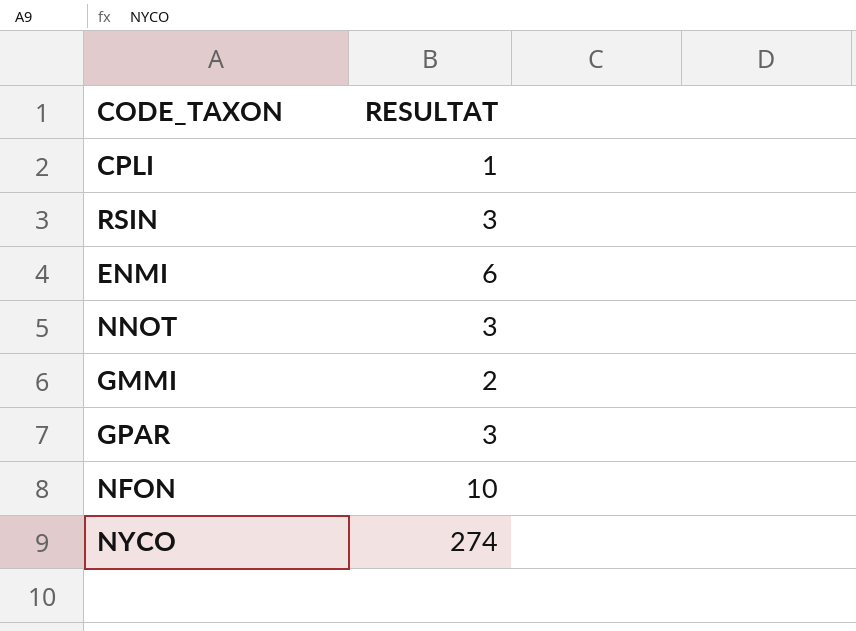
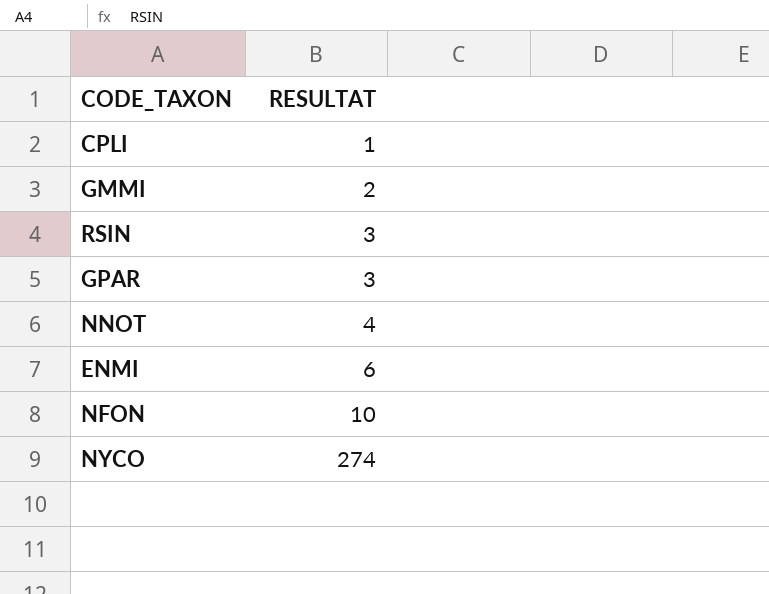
row order: none -> RESULTAT ascending
NNOT | RESULTAT: 3 -> 4

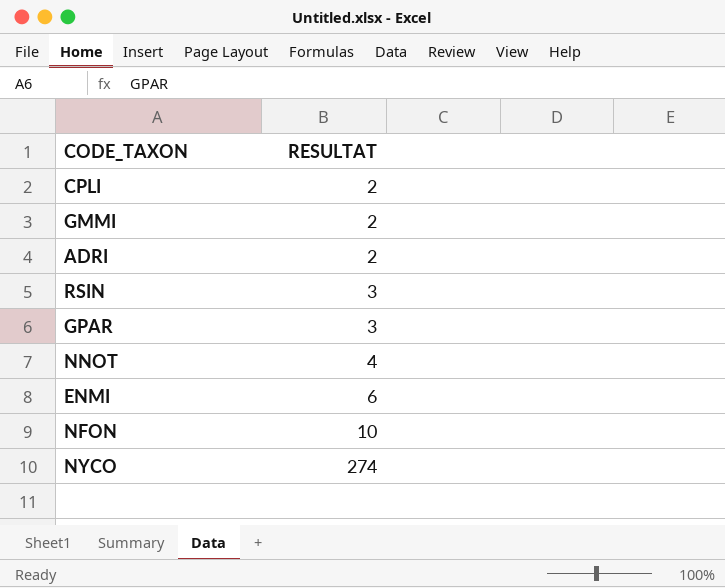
CPLI | RESULTAT: 1 -> 2
row ADRI: none -> 2

